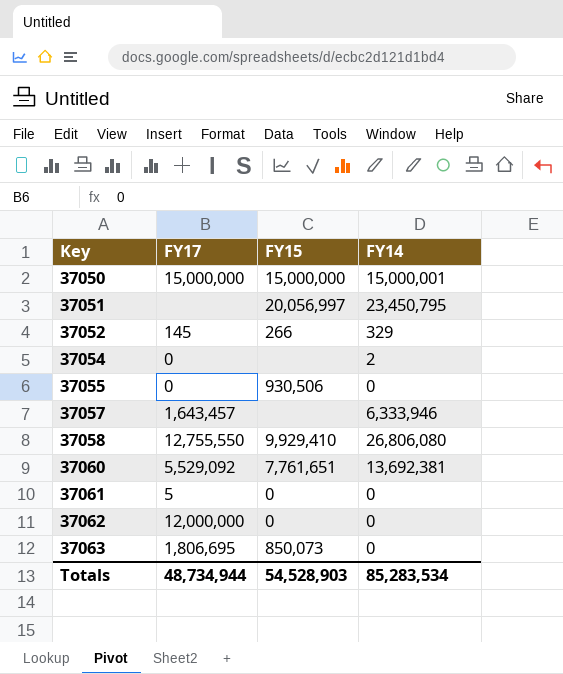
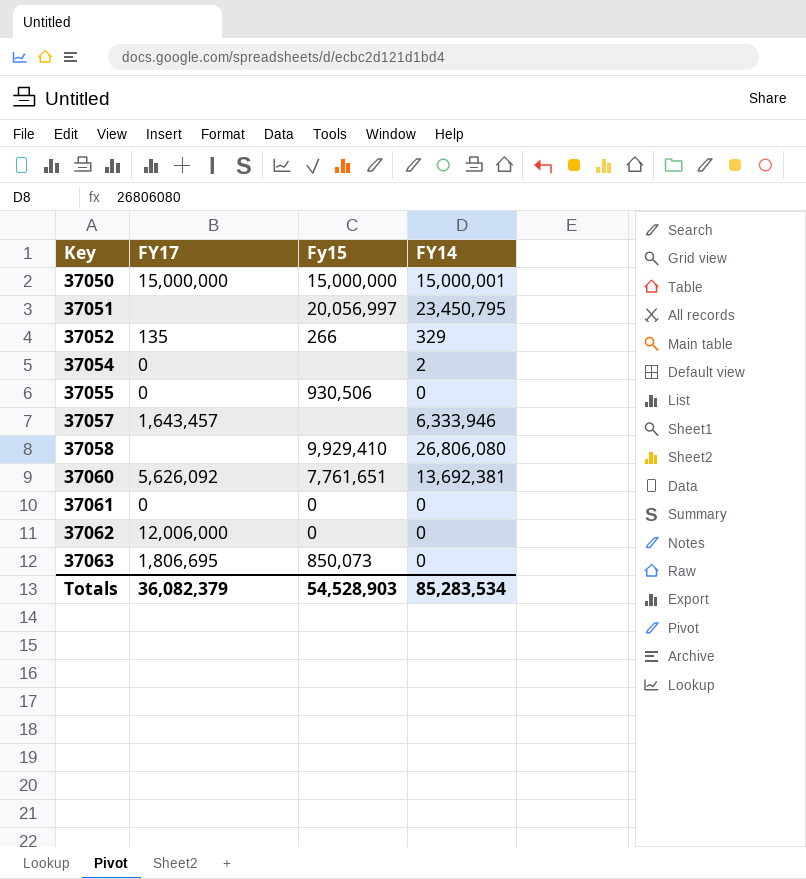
column name: FY15 -> Fy15
37052 | FY17: 145 -> 135
37058 | FY17: 12,755,550 -> none
37060 | FY17: 5,529,092 -> 5,626,092
37061 | FY17: 5 -> 0
37062 | FY17: 12,000,000 -> 12,006,000
Totals | FY17: 48,734,944 -> 36,082,379

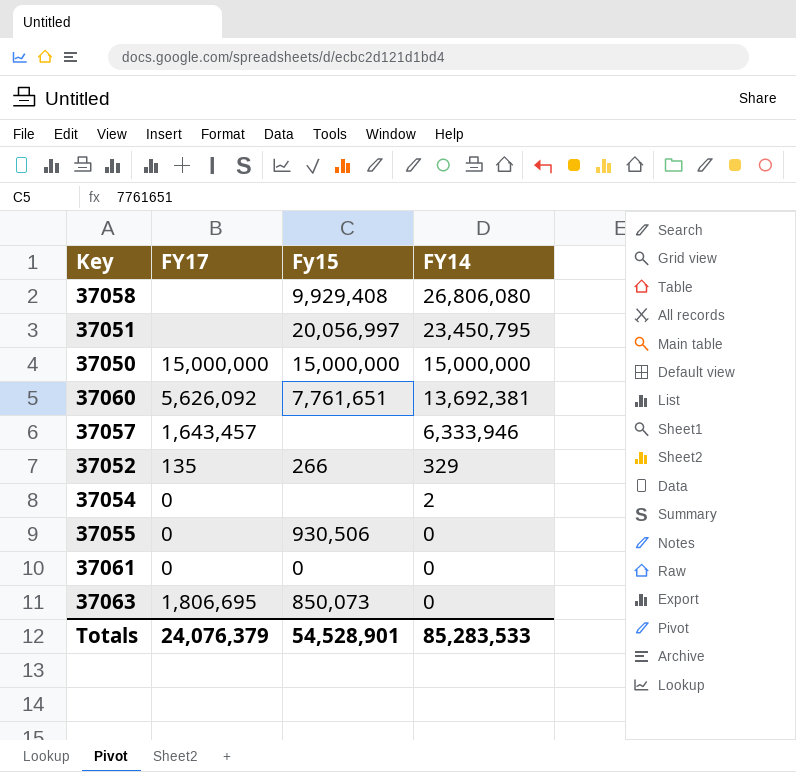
row order: Key ascending -> FY14 descending
row 37062: 12,006,000 | 0 | 0 -> none
37058 | Fy15: 9,929,410 -> 9,929,408
37050 | FY14: 15,000,001 -> 15,000,000
Totals | FY17: 36,082,379 -> 24,076,379
Totals | Fy15: 54,528,903 -> 54,528,901
Totals | FY14: 85,283,534 -> 85,283,533

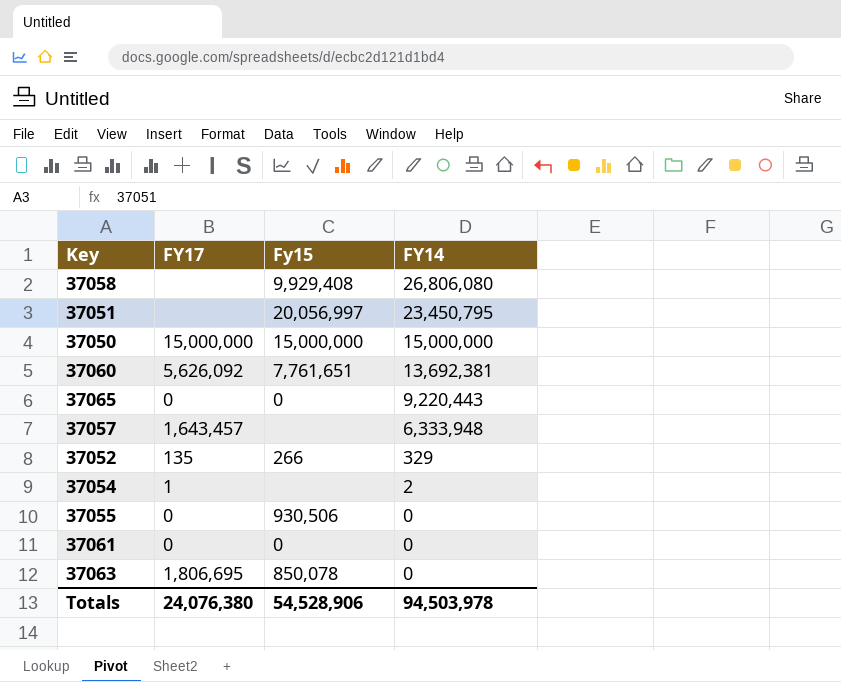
row 37065: none -> 0 | 0 | 9,220,443
37057 | FY14: 6,333,946 -> 6,333,948
37054 | FY17: 0 -> 1
37063 | Fy15: 850,073 -> 850,078
Totals | FY17: 24,076,379 -> 24,076,380
Totals | Fy15: 54,528,901 -> 54,528,906
Totals | FY14: 85,283,533 -> 94,503,978

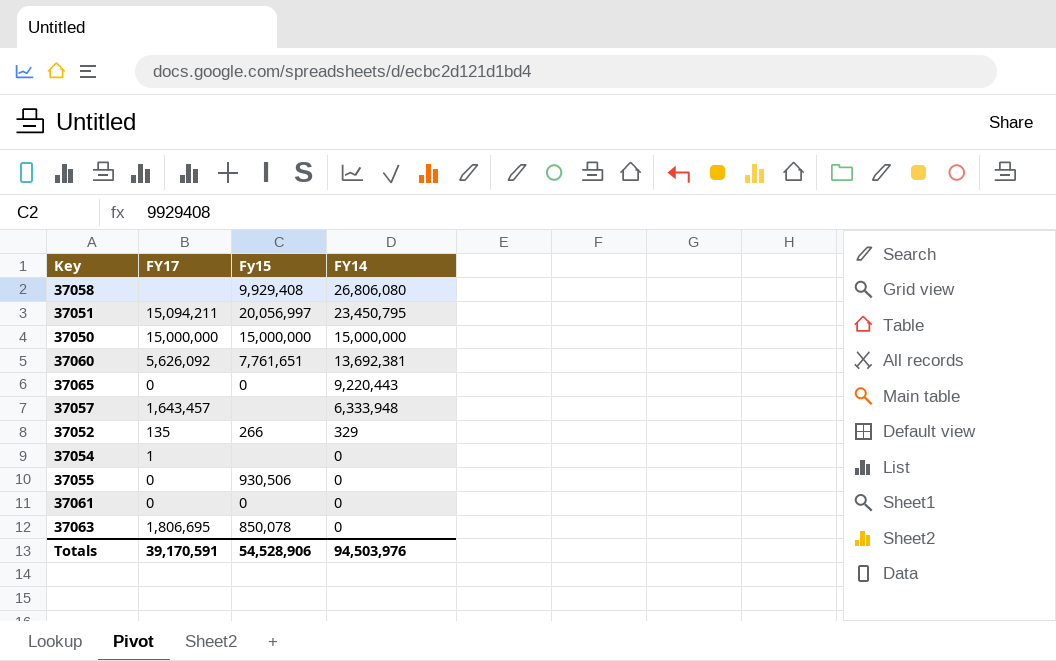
37051 | FY17: none -> 15,094,211
37054 | FY14: 2 -> 0
Totals | FY17: 24,076,380 -> 39,170,591
Totals | FY14: 94,503,978 -> 94,503,976

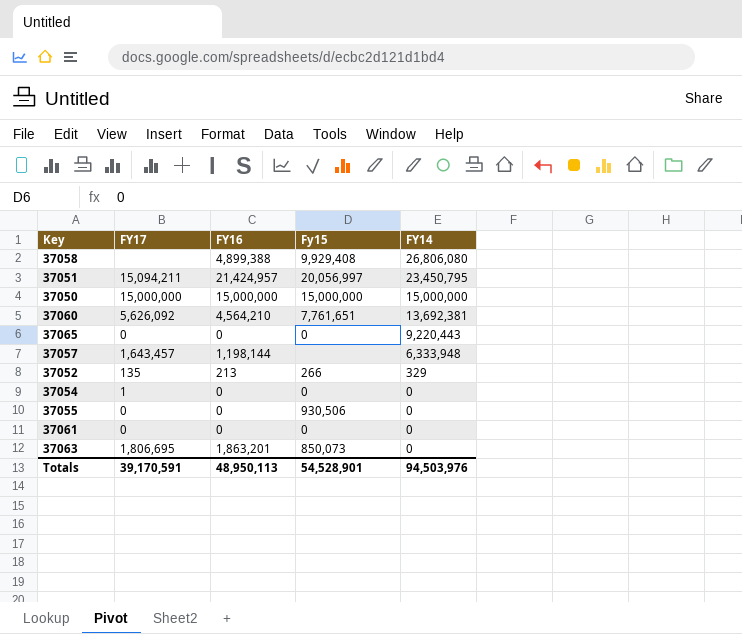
column FY16 | position: none -> 3
37054 | Fy15: none -> 0
37063 | Fy15: 850,078 -> 850,073
Totals | Fy15: 54,528,906 -> 54,528,901

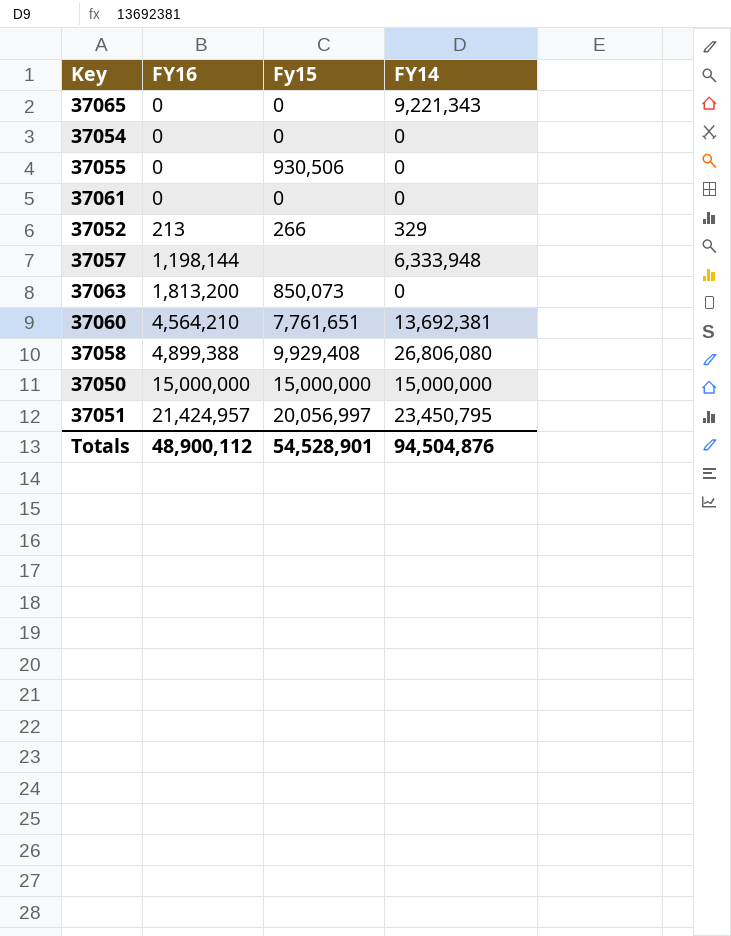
row order: FY14 descending -> FY16 ascending
column FY17 | position: 2 -> none
37065 | FY14: 9,220,443 -> 9,221,343
37063 | FY16: 1,863,201 -> 1,813,200
Totals | FY16: 48,950,113 -> 48,900,112
Totals | FY14: 94,503,976 -> 94,504,876

